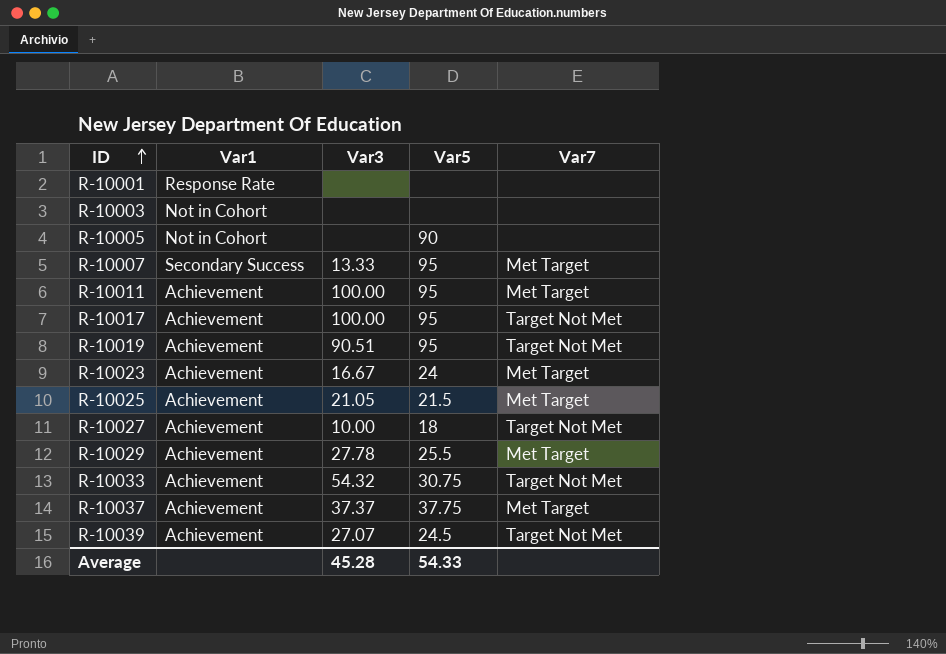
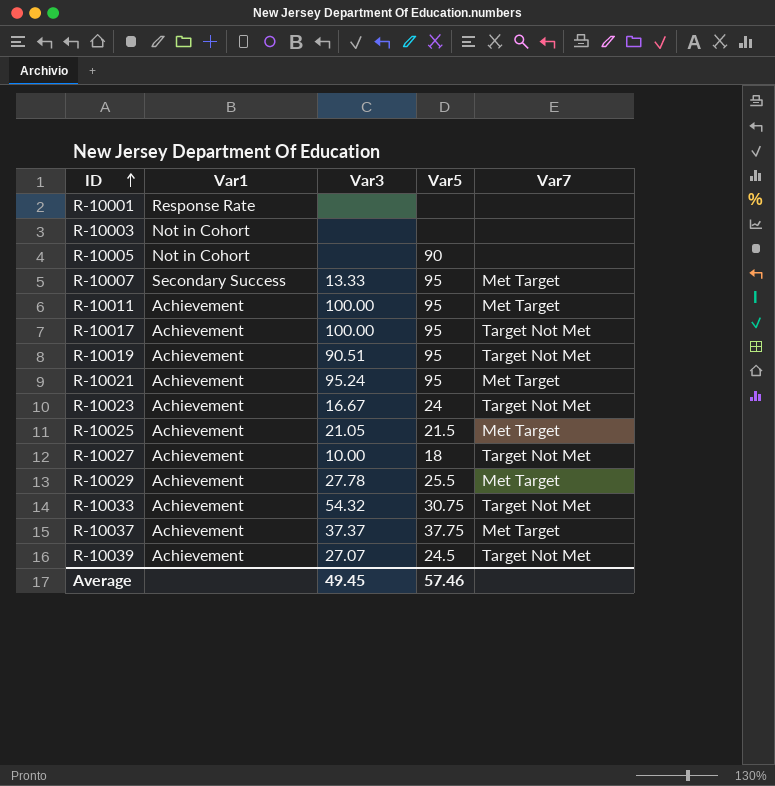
row R-10021: none -> Achievement | 95.24 | 95 | Met Target
R-10023 | Var7: Met Target -> Target Not Met
Average | Var3: 45.28 -> 49.45
Average | Var5: 54.33 -> 57.46

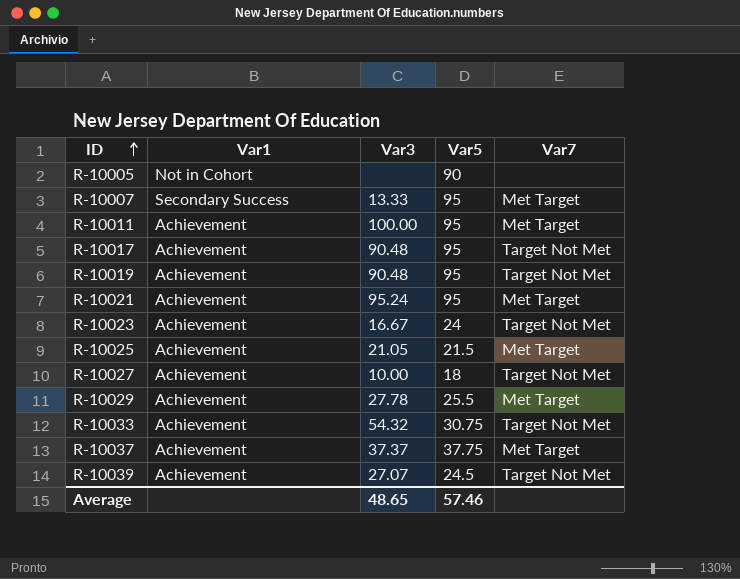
row R-10001: Response Rate | none | none | none -> none
row R-10003: Not in Cohort | none | none | none -> none
R-10017 | Var3: 100.00 -> 90.48
R-10019 | Var3: 90.51 -> 90.48
Average | Var3: 49.45 -> 48.65

